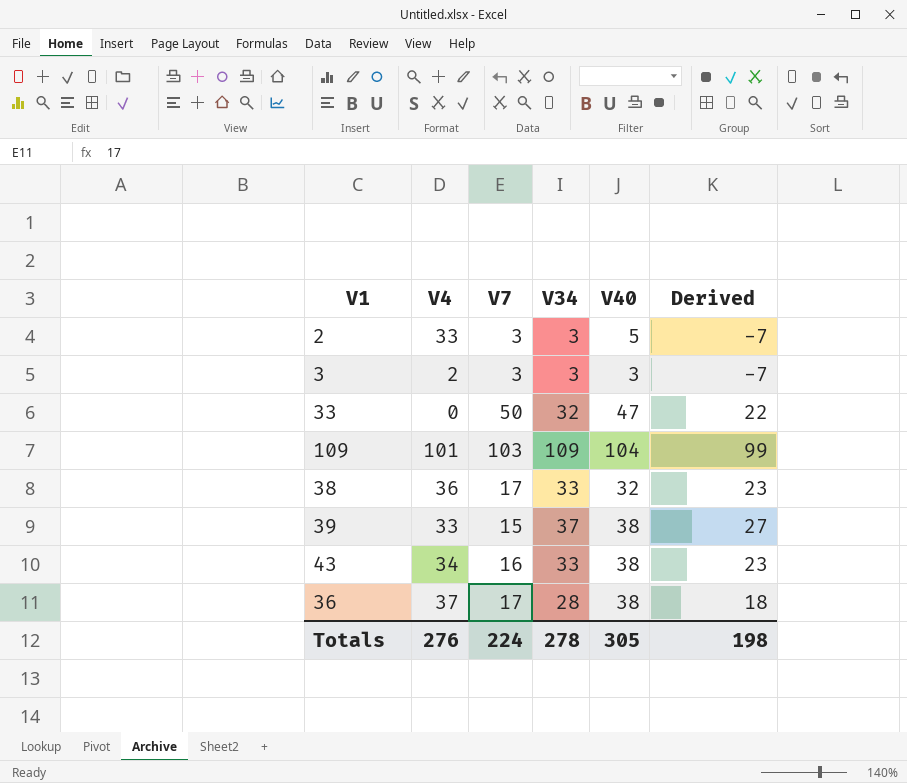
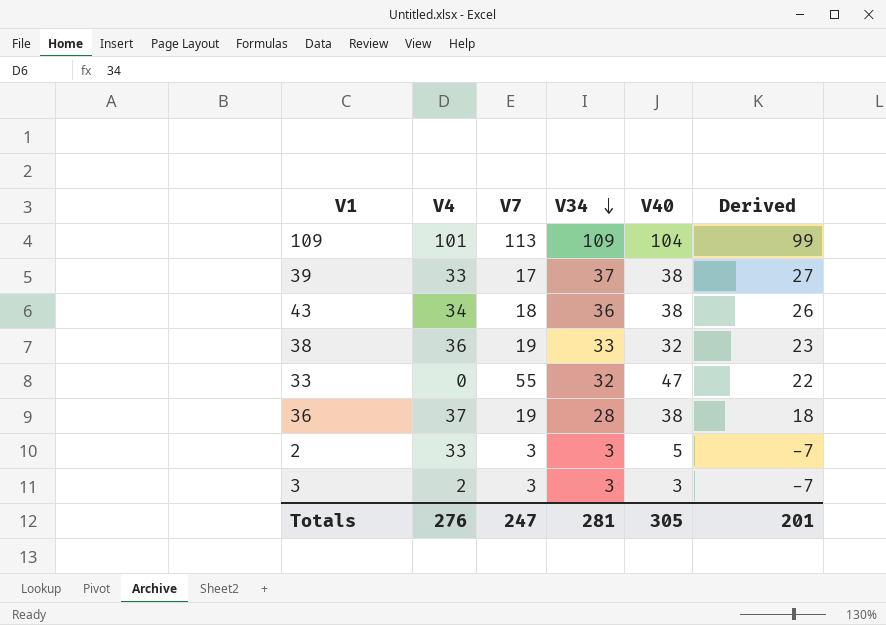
row order: none -> V34 descending
109 | V7: 103 -> 113
39 | V7: 15 -> 17
43 | V7: 16 -> 18
43 | V34: 33 -> 36
43 | Derived: 23 -> 26
38 | V7: 17 -> 19
33 | V7: 50 -> 55
36 | V7: 17 -> 19
Totals | V7: 224 -> 247
Totals | V34: 278 -> 281
Totals | Derived: 198 -> 201

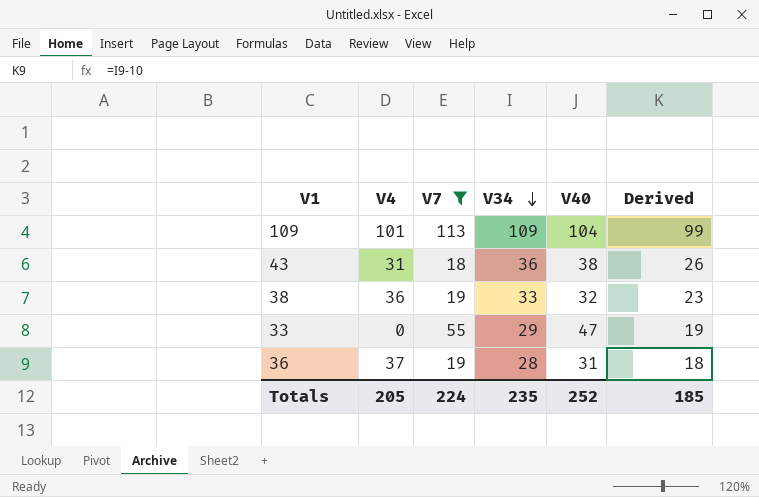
filter: none -> V7 >= 18
43 | V4: 34 -> 31
33 | V34: 32 -> 29
33 | Derived: 22 -> 19
36 | V40: 38 -> 31
Totals | V4: 276 -> 205
Totals | V7: 247 -> 224
Totals | V34: 281 -> 235
Totals | V40: 305 -> 252
Totals | Derived: 201 -> 185

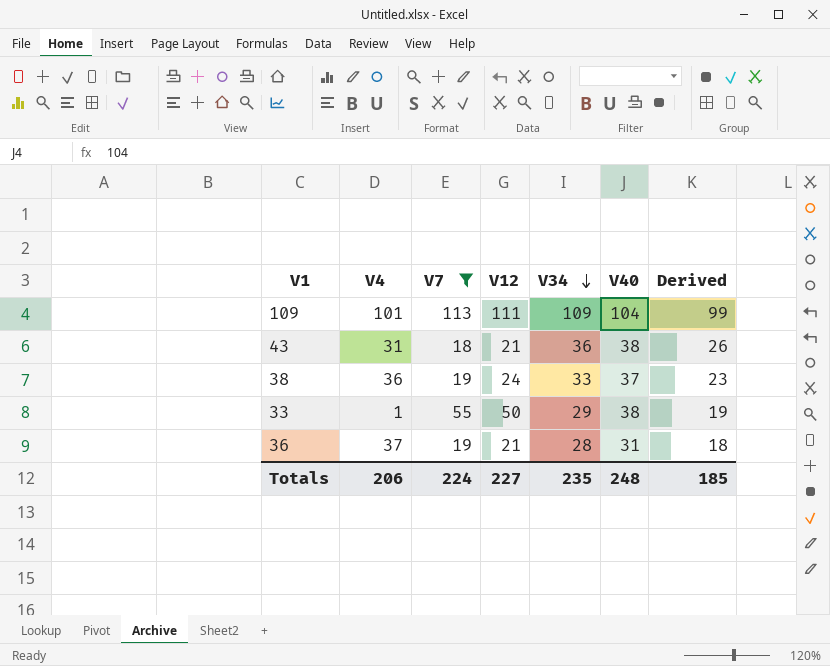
column V12 | position: none -> 4
38 | V40: 32 -> 37
33 | V4: 0 -> 1
33 | V40: 47 -> 38
Totals | V4: 205 -> 206
Totals | V40: 252 -> 248

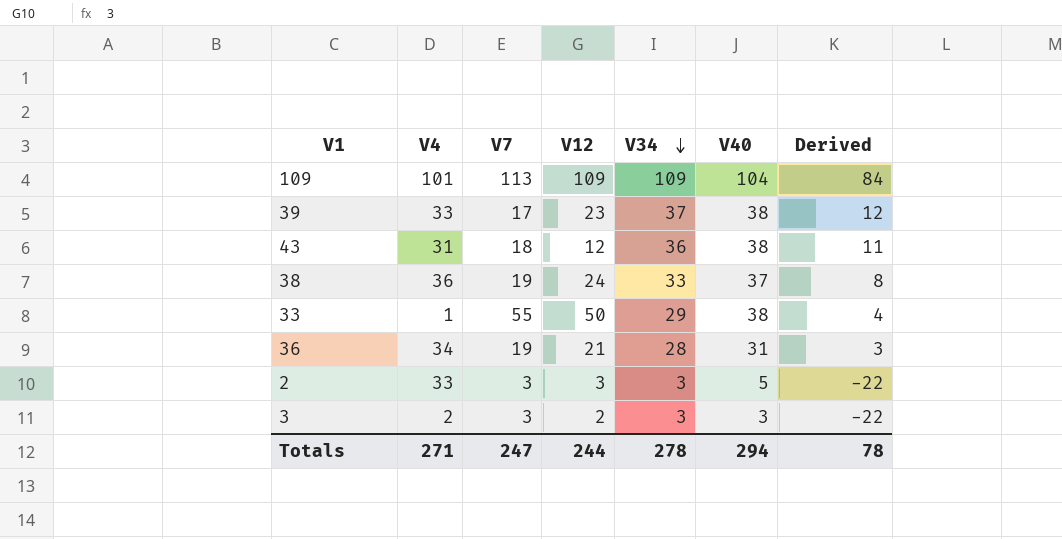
filter: V7 >= 18 -> none
column Derived | formula: [V34] - 10 -> [V34] - 25
109 | V12: 111 -> 109
43 | V12: 21 -> 12
36 | V4: 37 -> 34
Totals | V4: 206 -> 271
Totals | V7: 224 -> 247
Totals | V12: 227 -> 244
Totals | V34: 235 -> 278
Totals | V40: 248 -> 294
Totals | Derived: 185 -> 78

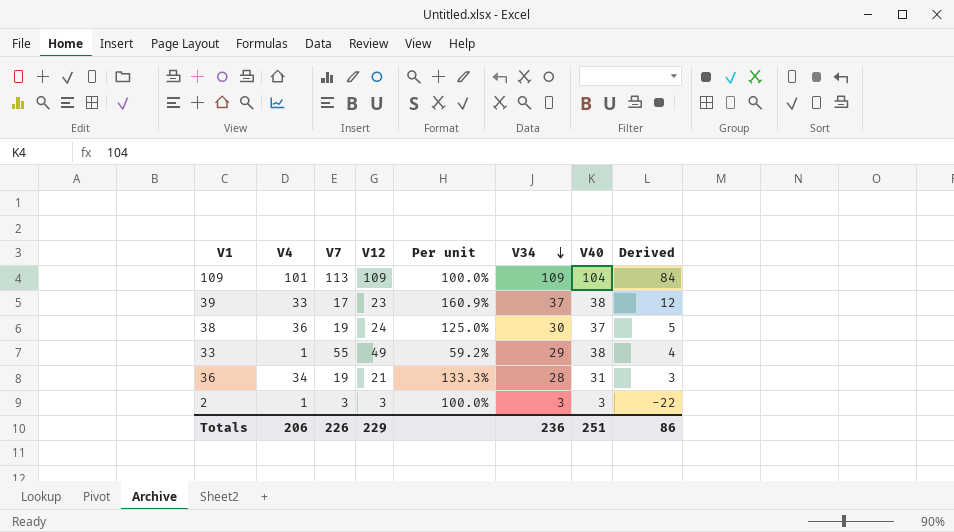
column Per unit | formula: none -> [V34] / [V12]
row 43: 31 | 18 | 12 | 36 | 38 | 11 -> none
row 3: 2 | 3 | 2 | 3 | 3 | -22 -> none
38 | V34: 33 -> 30
38 | Derived: 8 -> 5
33 | V12: 50 -> 49
2 | V4: 33 -> 1
2 | V40: 5 -> 3
Totals | V4: 271 -> 206
Totals | V7: 247 -> 226
Totals | V12: 244 -> 229
Totals | V34: 278 -> 236
Totals | V40: 294 -> 251
Totals | Derived: 78 -> 86

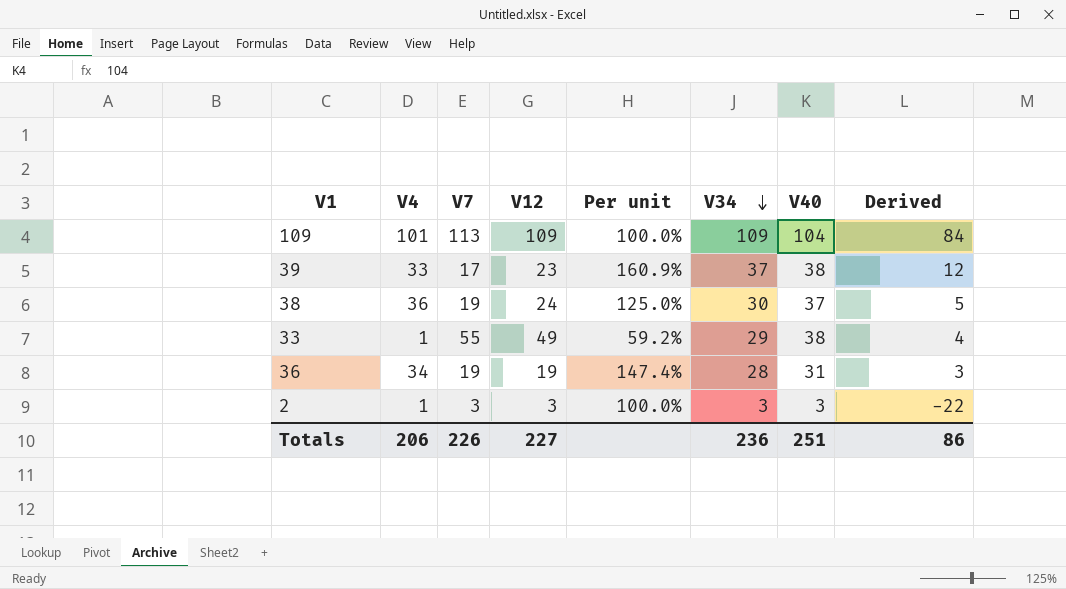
36 | V12: 21 -> 19
36 | Per unit: 133.3% -> 147.4%
Totals | V12: 229 -> 227

